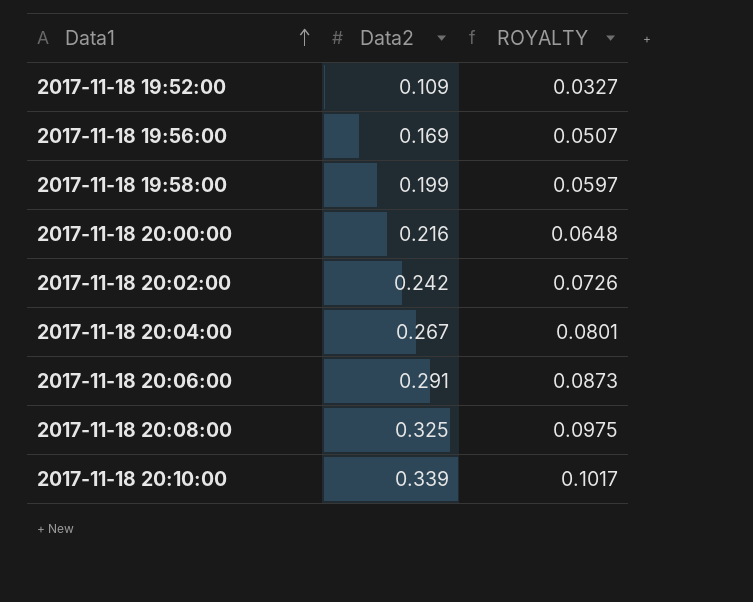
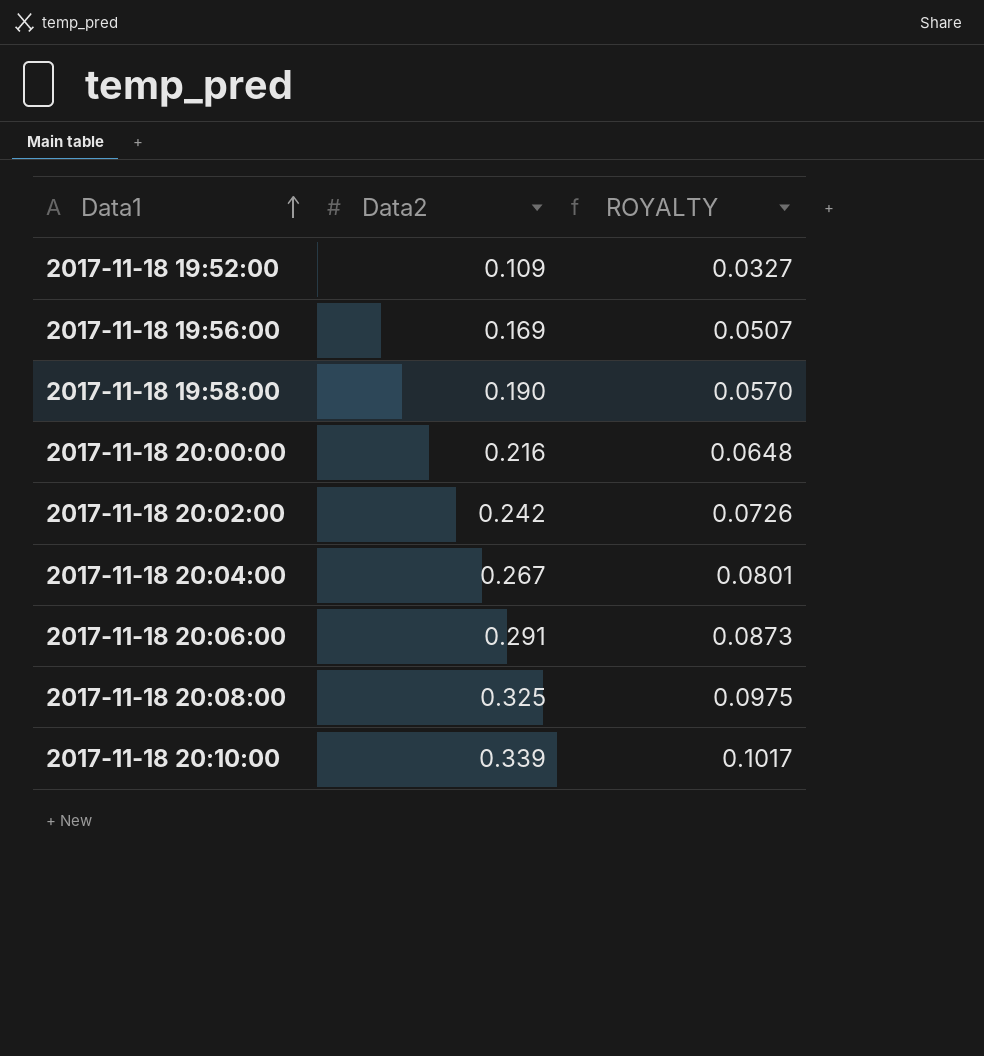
2017-11-18 19:58:00 | Data2: 0.199 -> 0.190
2017-11-18 19:58:00 | ROYALTY: 0.0597 -> 0.0570

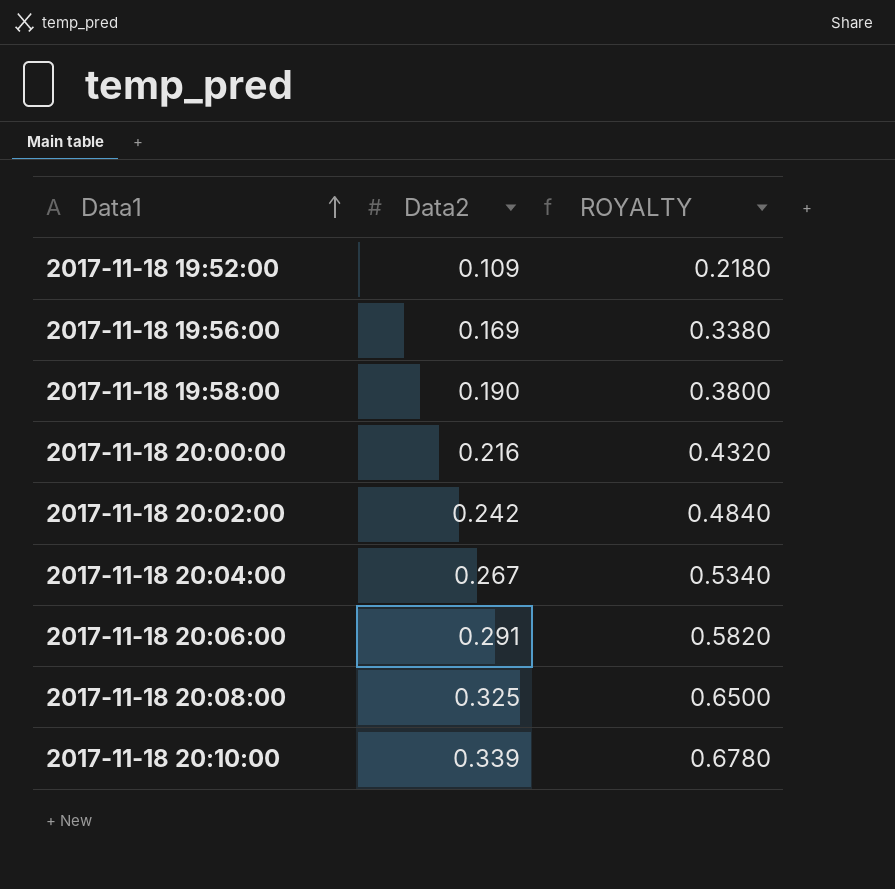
column ROYALTY | formula: [Data2] * 0.3 -> [Data2] * 2

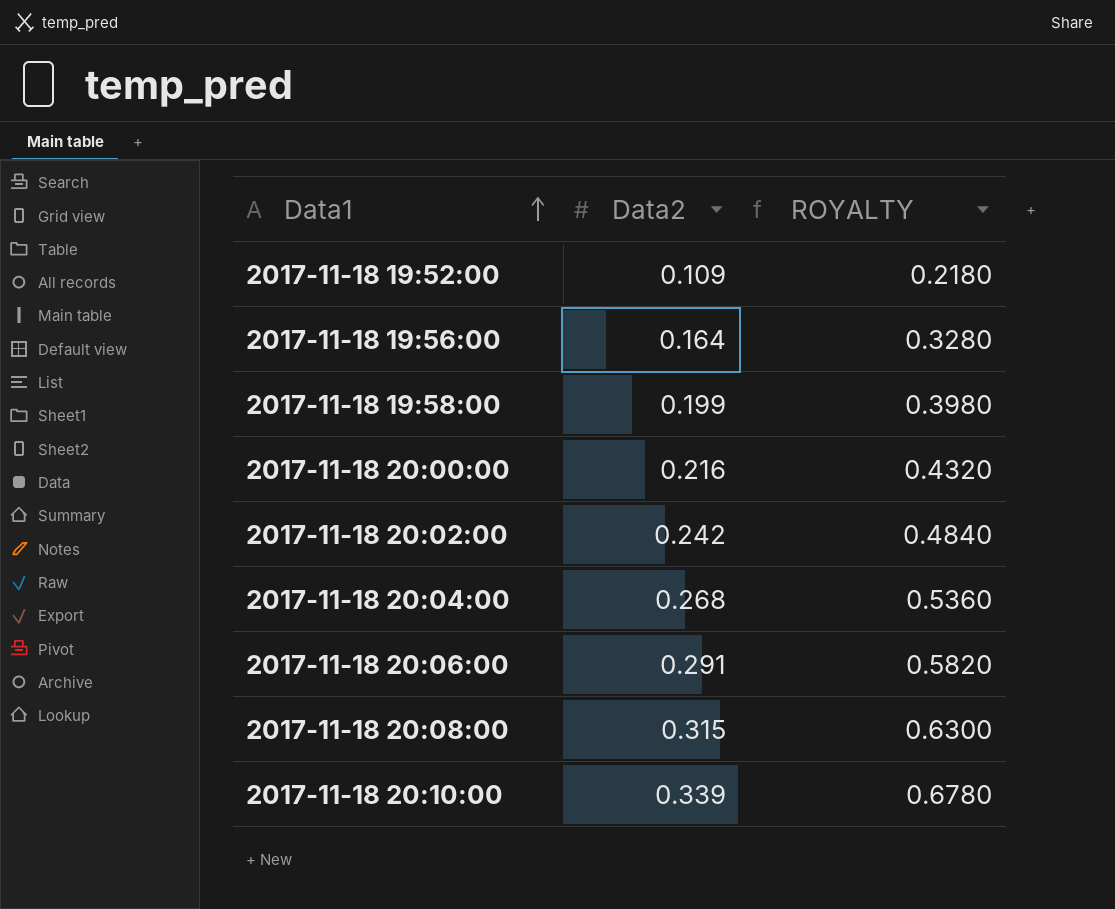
2017-11-18 19:56:00 | Data2: 0.169 -> 0.164
2017-11-18 19:56:00 | ROYALTY: 0.3380 -> 0.3280
2017-11-18 19:58:00 | Data2: 0.190 -> 0.199
2017-11-18 19:58:00 | ROYALTY: 0.3800 -> 0.3980
2017-11-18 20:04:00 | Data2: 0.267 -> 0.268
2017-11-18 20:04:00 | ROYALTY: 0.5340 -> 0.5360
2017-11-18 20:08:00 | Data2: 0.325 -> 0.315
2017-11-18 20:08:00 | ROYALTY: 0.6500 -> 0.6300

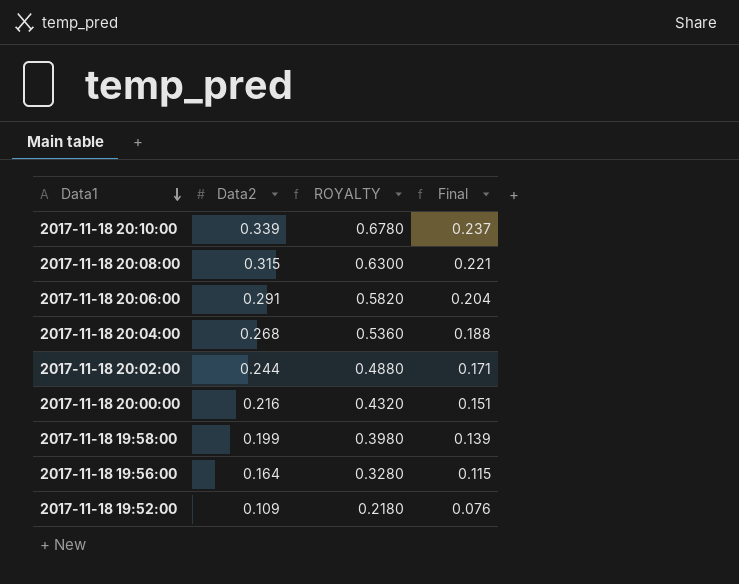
row order: Data1 ascending -> Data1 descending
column Final | formula: none -> [Data2] * 0.7
2017-11-18 20:02:00 | Data2: 0.242 -> 0.244
2017-11-18 20:02:00 | ROYALTY: 0.4840 -> 0.4880

